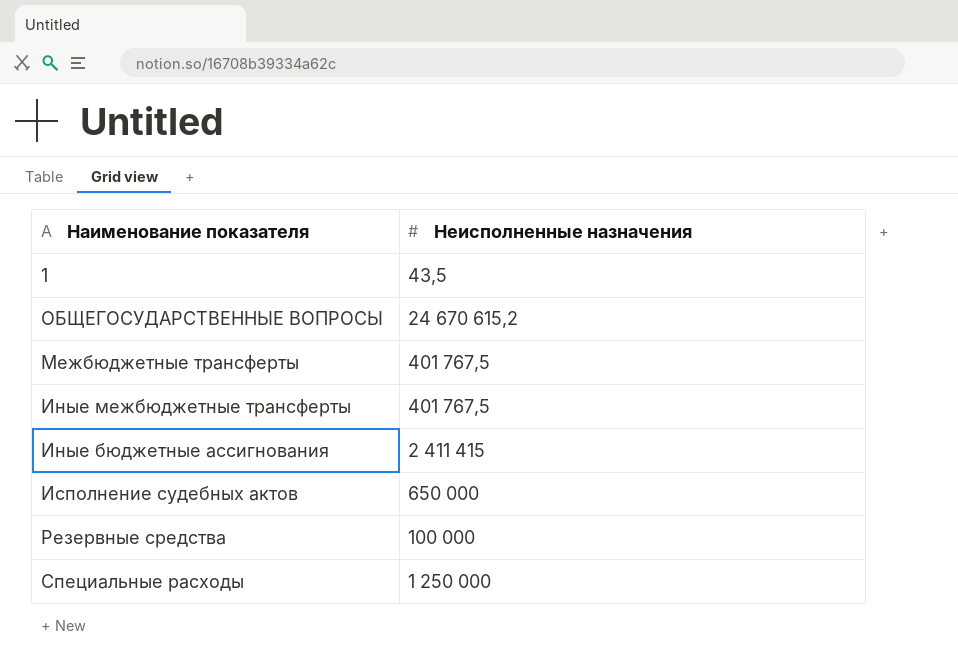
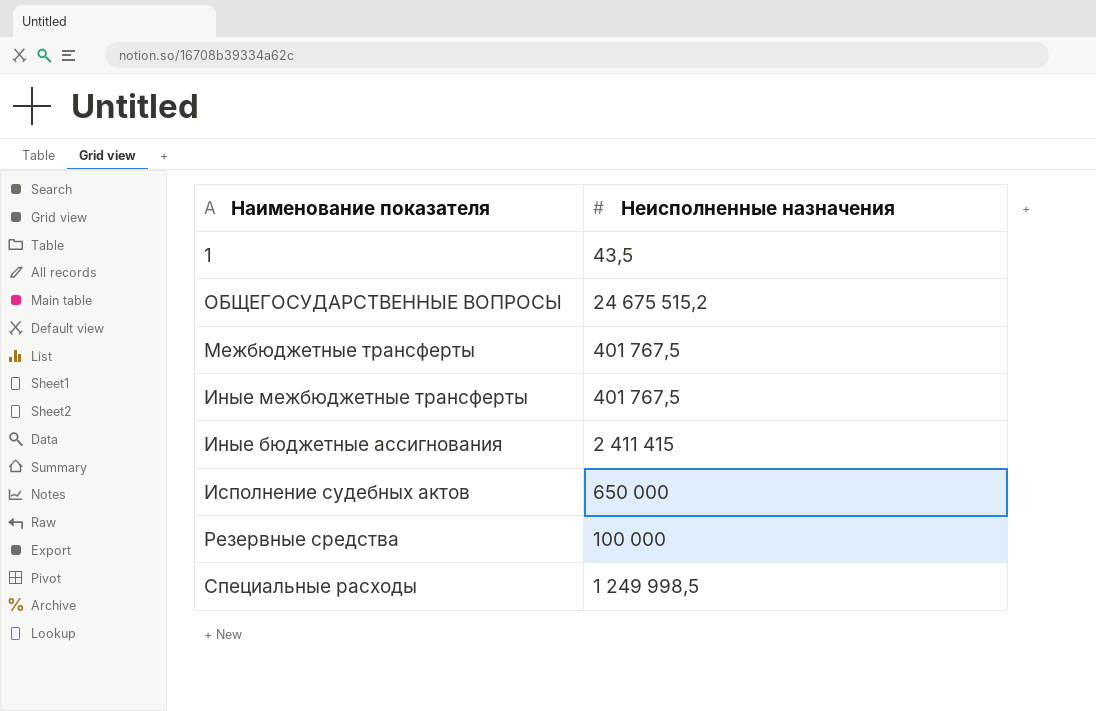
ОБЩЕГОСУДАРСТВЕННЫЕ ВОПРОСЫ | Неисполненные назначения: 24 670 615,2 -> 24 675 515,2
Специальные расходы | Неисполненные назначения: 1 250 000 -> 1 249 998,5

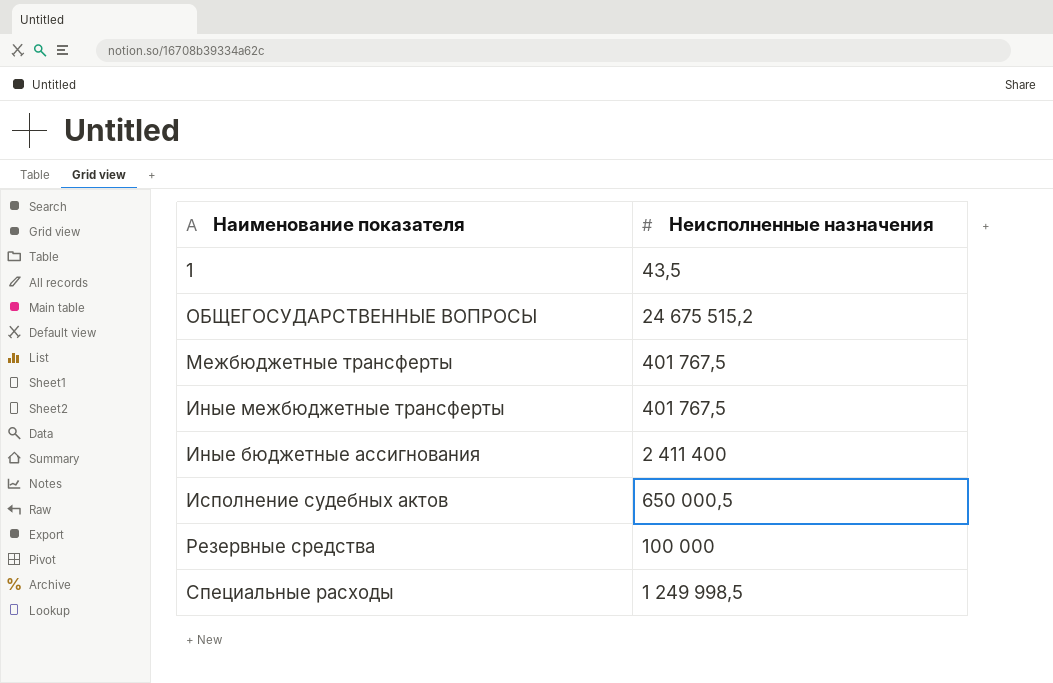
Иные бюджетные ассигнования | Неисполненные назначения: 2 411 415 -> 2 411 400
Исполнение судебных актов | Неисполненные назначения: 650 000 -> 650 000,5

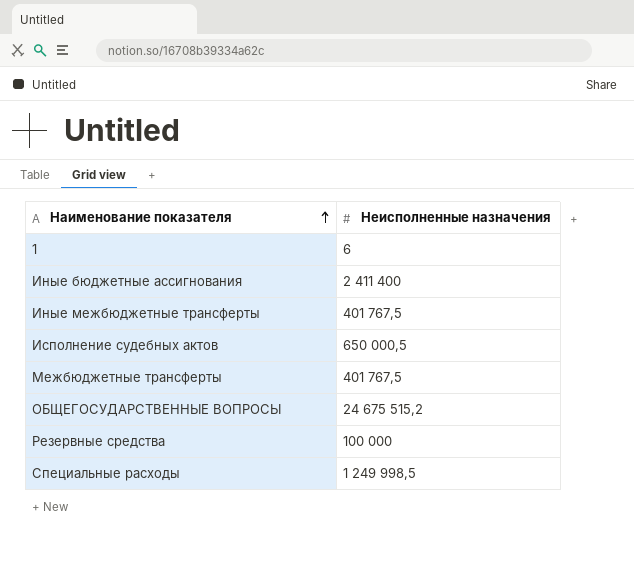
row order: none -> Наименование показателя ascending
1 | Неисполненные назначения: 43,5 -> 6

